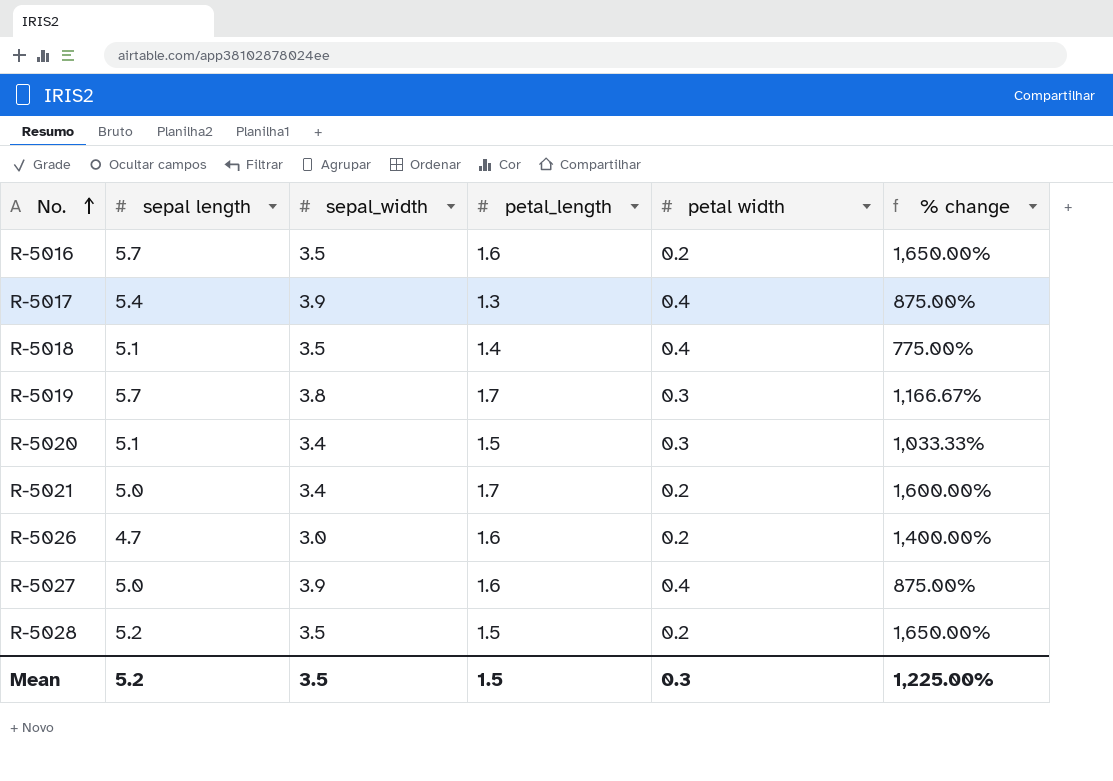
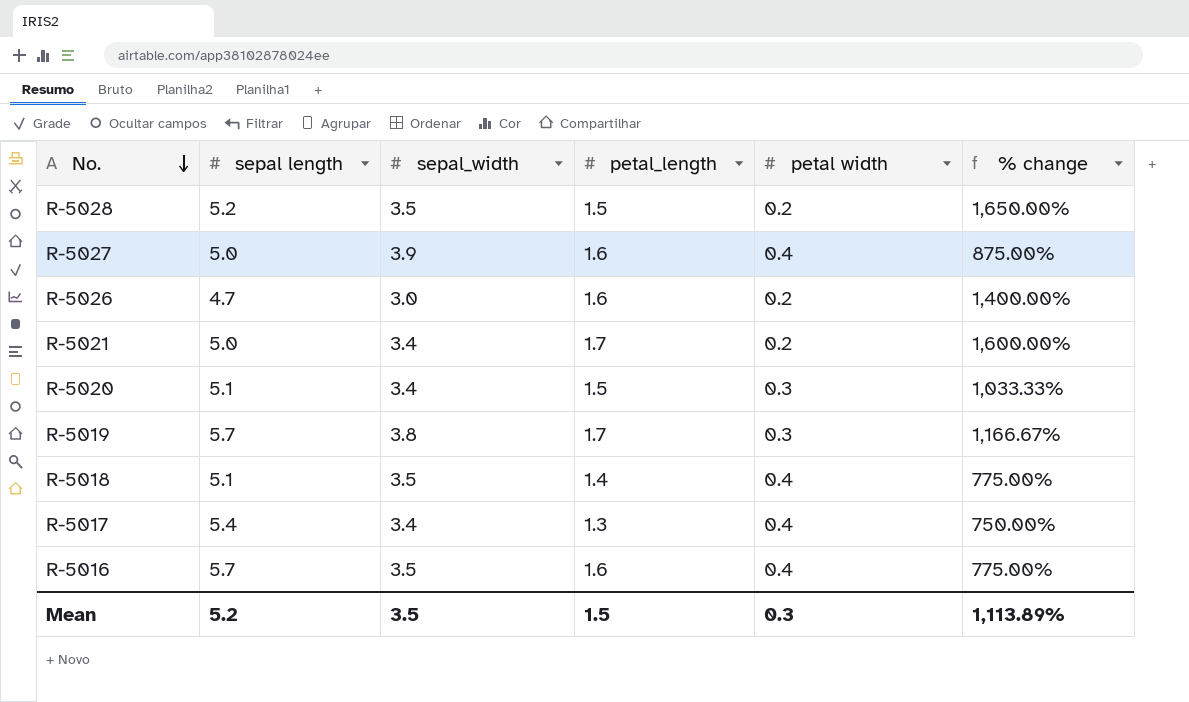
row order: No. ascending -> No. descending
R-5017 | sepal_width: 3.9 -> 3.4
R-5017 | % change: 875.00% -> 750.00%
R-5016 | petal width: 0.2 -> 0.4
R-5016 | % change: 1,650.00% -> 775.00%
Mean | % change: 1,225.00% -> 1,113.89%

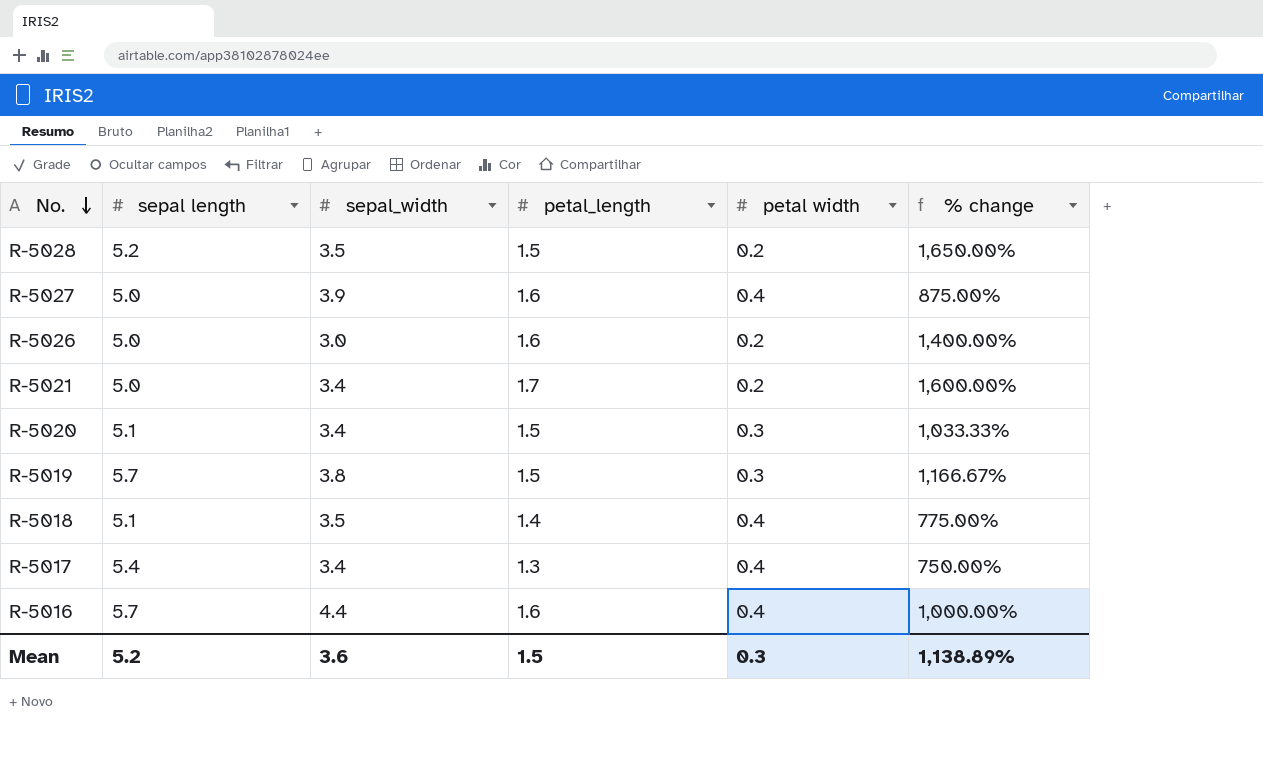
R-5026 | sepal length: 4.7 -> 5.0
R-5019 | petal_length: 1.7 -> 1.5
R-5016 | sepal_width: 3.5 -> 4.4
R-5016 | % change: 775.00% -> 1,000.00%
Mean | sepal_width: 3.5 -> 3.6
Mean | % change: 1,113.89% -> 1,138.89%

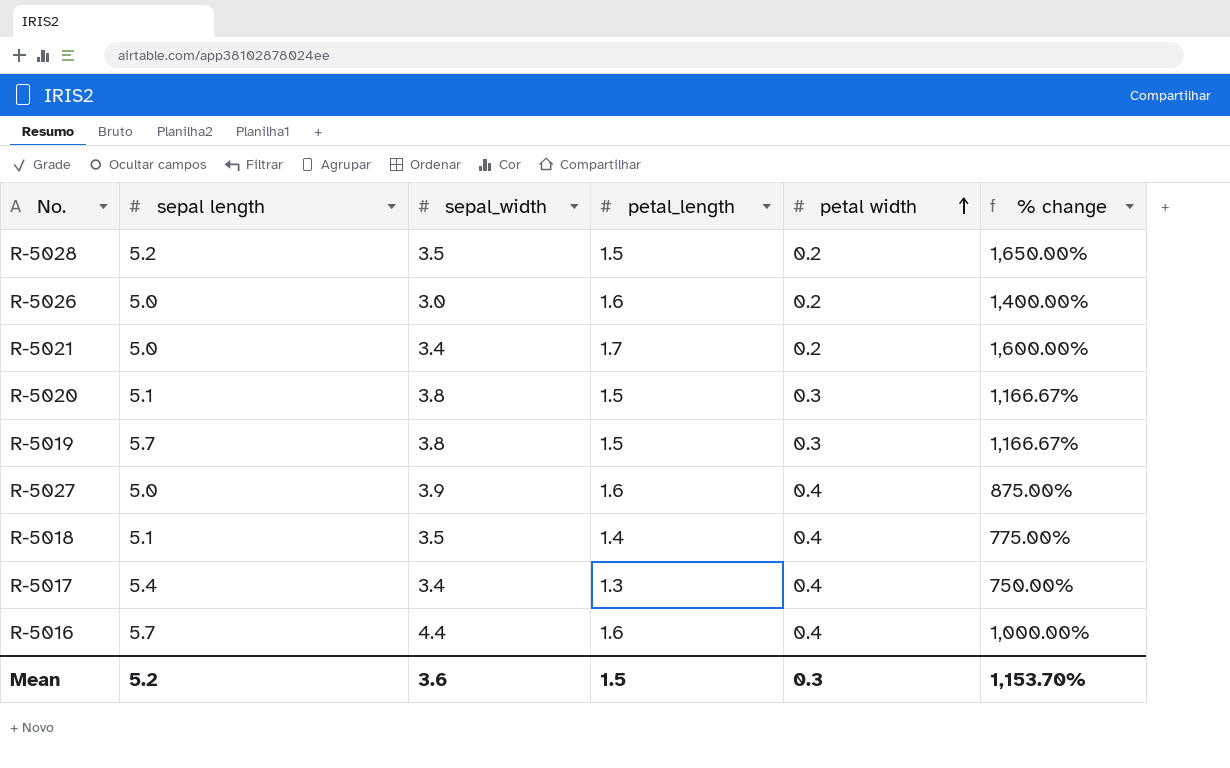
row order: No. descending -> petal width ascending
R-5020 | sepal_width: 3.4 -> 3.8
R-5020 | % change: 1,033.33% -> 1,166.67%
Mean | % change: 1,138.89% -> 1,153.70%

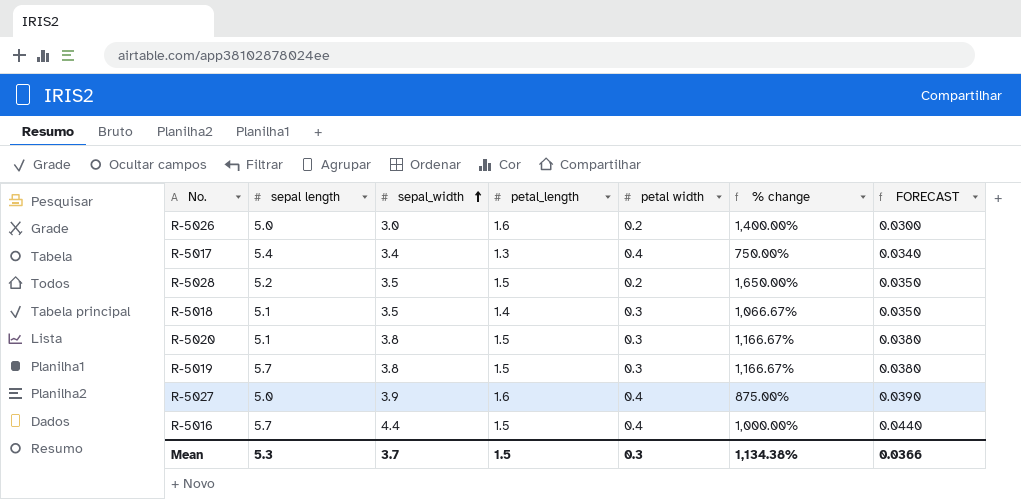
row order: petal width ascending -> sepal_width ascending
column FORECAST | formula: none -> [sepal_width] * 0.01
row R-5021: 5.0 | 3.4 | 1.7 | 0.2 | 1,600.00% -> none
R-5018 | petal width: 0.4 -> 0.3
R-5018 | % change: 775.00% -> 1,066.67%
R-5016 | petal_length: 1.6 -> 1.5
Mean | sepal length: 5.2 -> 5.3
Mean | sepal_width: 3.6 -> 3.7
Mean | % change: 1,153.70% -> 1,134.38%

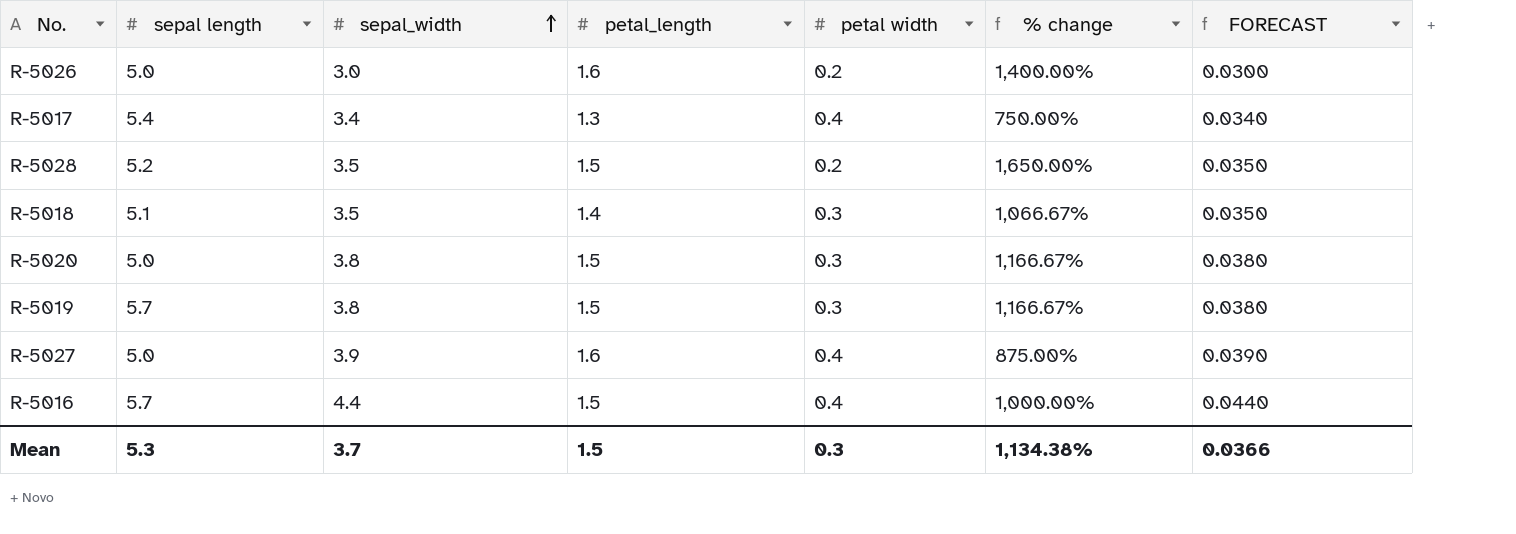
R-5020 | sepal length: 5.1 -> 5.0

